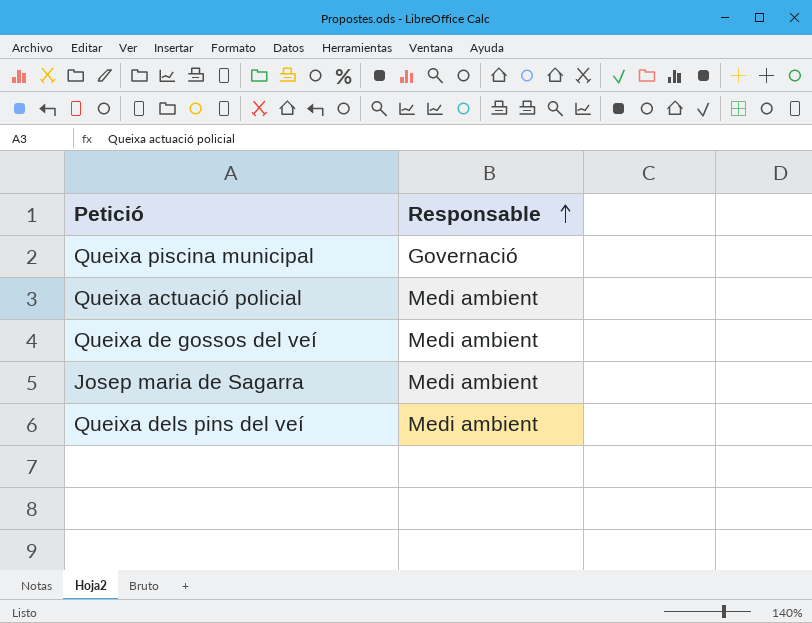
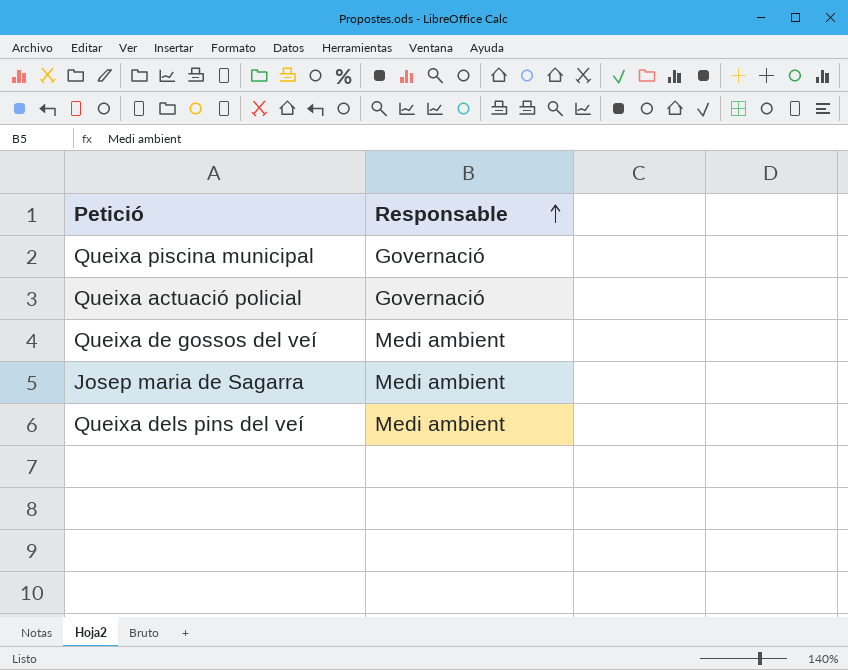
Queixa actuació policial | Responsable: Medi ambient -> Governació

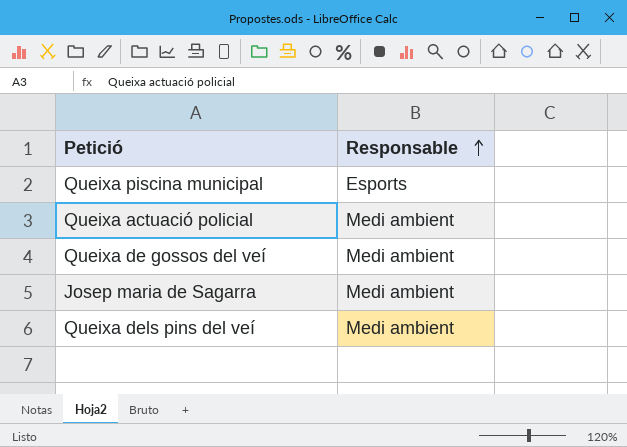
Queixa piscina municipal | Responsable: Governació -> Esports
Queixa actuació policial | Responsable: Governació -> Medi ambient

